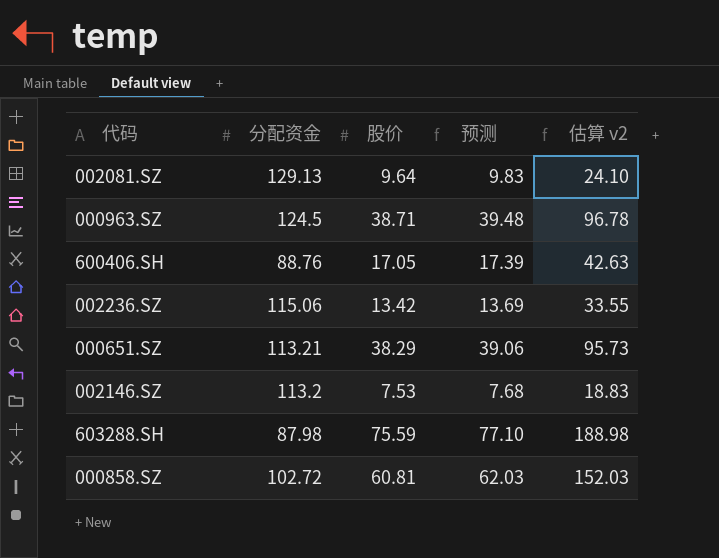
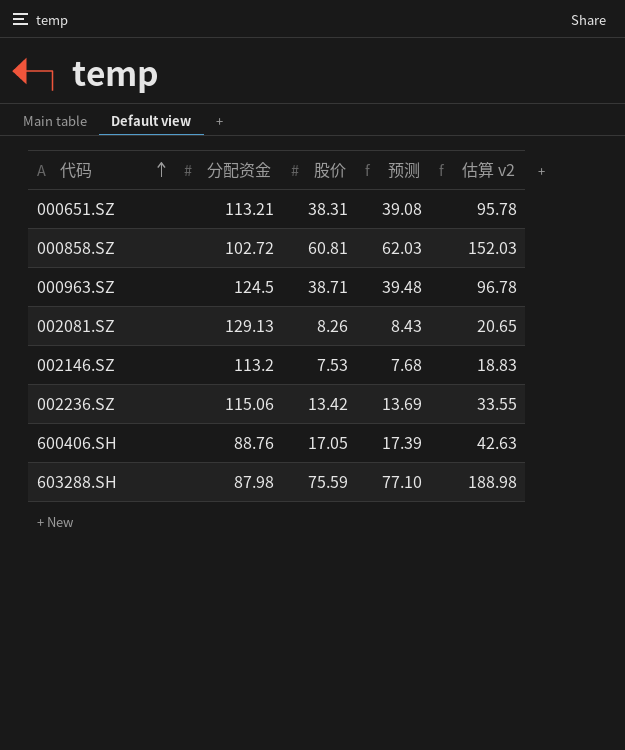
row order: none -> 代码 ascending
000651.SZ | 股价: 38.29 -> 38.31
000651.SZ | 预测: 39.06 -> 39.08
000651.SZ | 估算 v2: 95.73 -> 95.78
002081.SZ | 股价: 9.64 -> 8.26
002081.SZ | 预测: 9.83 -> 8.43
002081.SZ | 估算 v2: 24.10 -> 20.65

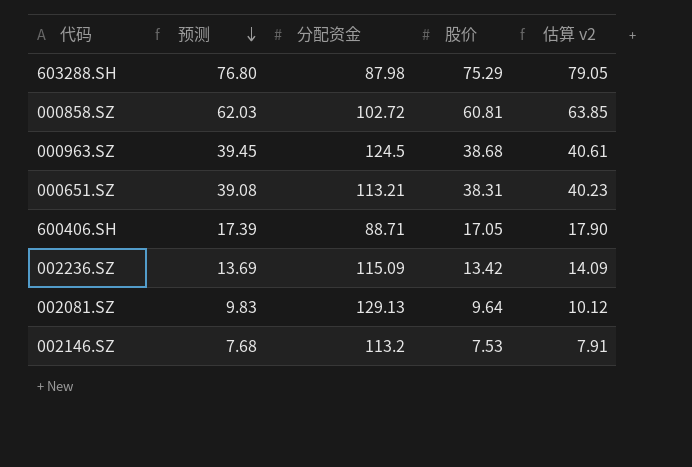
row order: 代码 ascending -> 预测 descending
column 预测 | position: 4 -> 2
column 估算 v2 | formula: [股价] * 2.5 -> [股价] * 1.05
603288.SH | 预测: 77.10 -> 76.80
603288.SH | 股价: 75.59 -> 75.29
000963.SZ | 预测: 39.48 -> 39.45
000963.SZ | 股价: 38.71 -> 38.68
600406.SH | 分配资金: 88.76 -> 88.71
002236.SZ | 分配资金: 115.06 -> 115.09
002081.SZ | 预测: 8.43 -> 9.83
002081.SZ | 股价: 8.26 -> 9.64

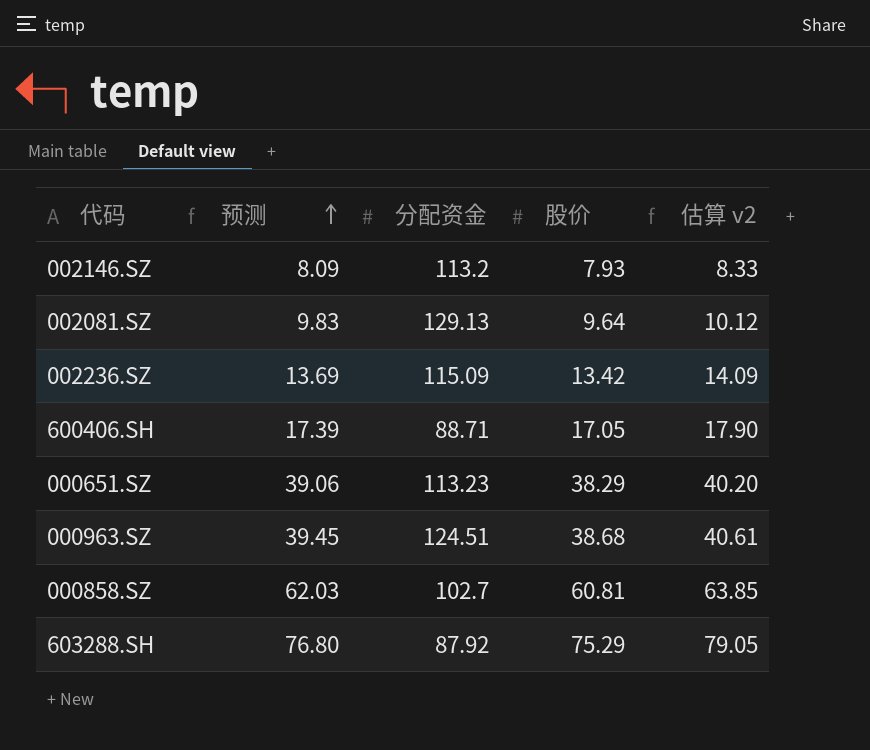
row order: 预测 descending -> 预测 ascending
002146.SZ | 预测: 7.68 -> 8.09
002146.SZ | 股价: 7.53 -> 7.93
002146.SZ | 估算 v2: 7.91 -> 8.33
000651.SZ | 预测: 39.08 -> 39.06
000651.SZ | 分配资金: 113.21 -> 113.23
000651.SZ | 股价: 38.31 -> 38.29
000651.SZ | 估算 v2: 40.23 -> 40.20
000963.SZ | 分配资金: 124.5 -> 124.51
000858.SZ | 分配资金: 102.72 -> 102.7
603288.SH | 分配资金: 87.98 -> 87.92

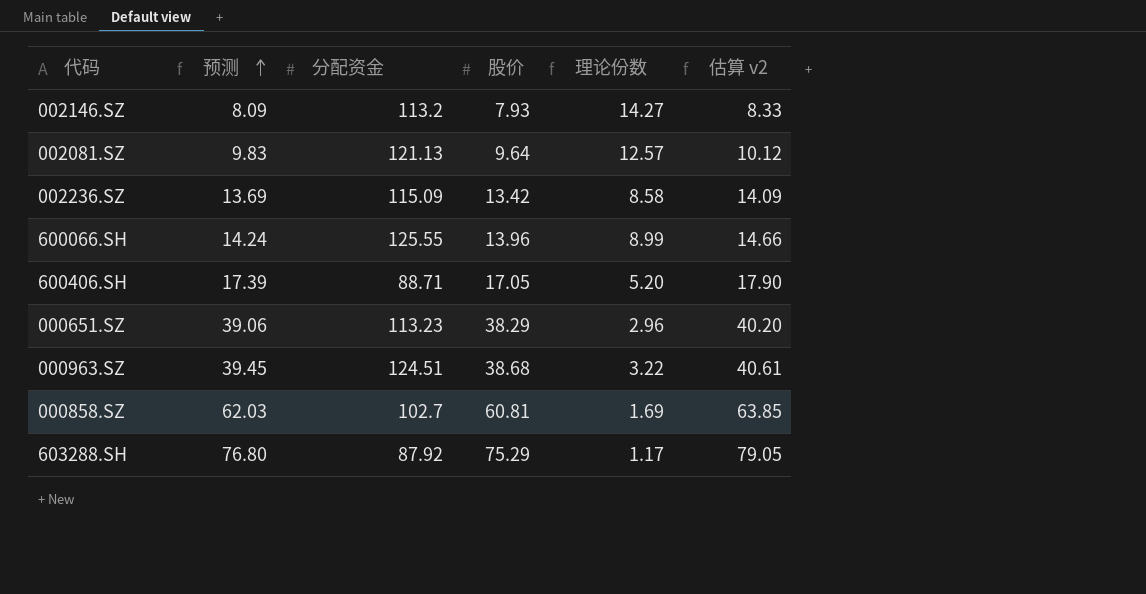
column 理论份数 | formula: none -> [分配资金] / [股价]
002081.SZ | 分配资金: 129.13 -> 121.13
row 600066.SH: none -> 14.24 | 125.55 | 13.96 | 8.99 | 14.66

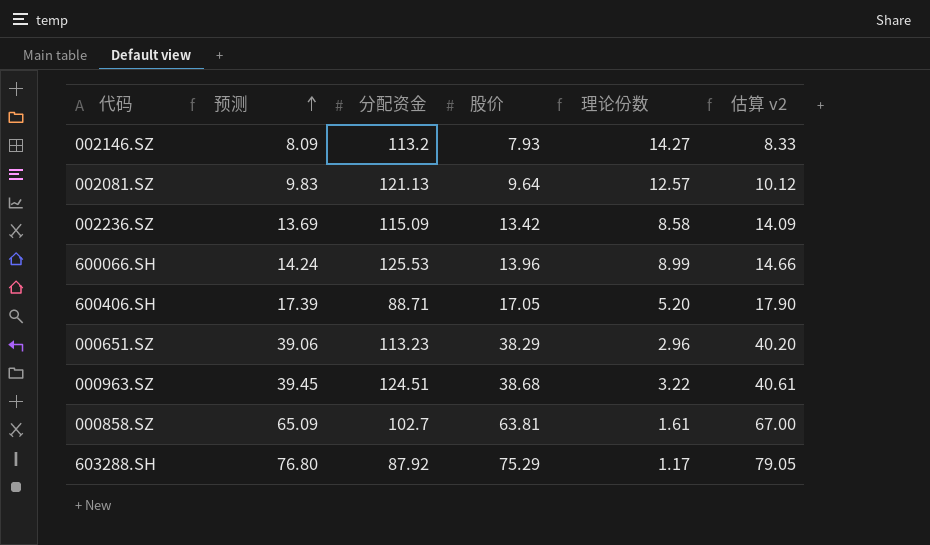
600066.SH | 分配资金: 125.55 -> 125.53
000858.SZ | 预测: 62.03 -> 65.09
000858.SZ | 股价: 60.81 -> 63.81
000858.SZ | 理论份数: 1.69 -> 1.61
000858.SZ | 估算 v2: 63.85 -> 67.00

